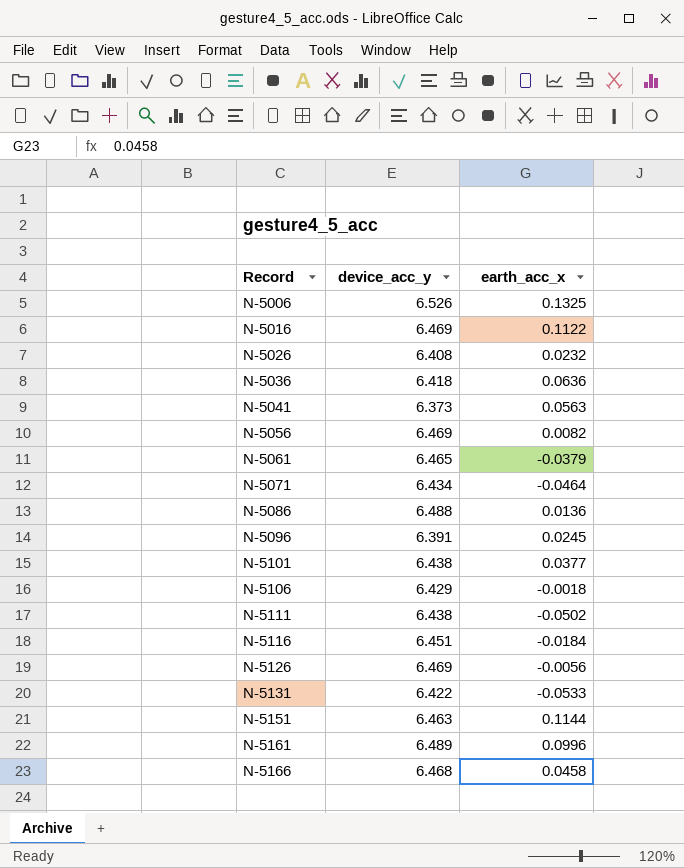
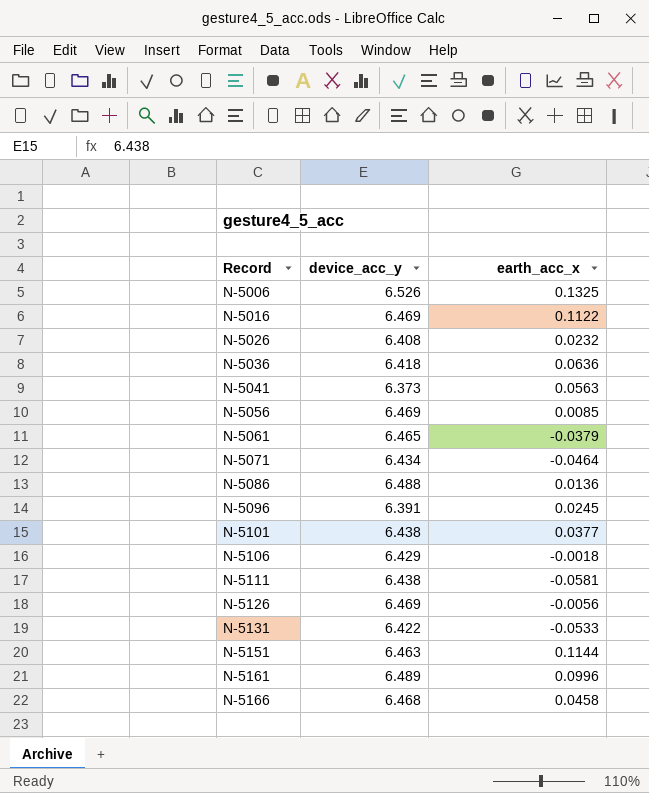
row N-5116: 6.451 | -0.0184 -> none
N-5056 | earth_acc_x: 0.0082 -> 0.0085
N-5111 | earth_acc_x: -0.0502 -> -0.0581

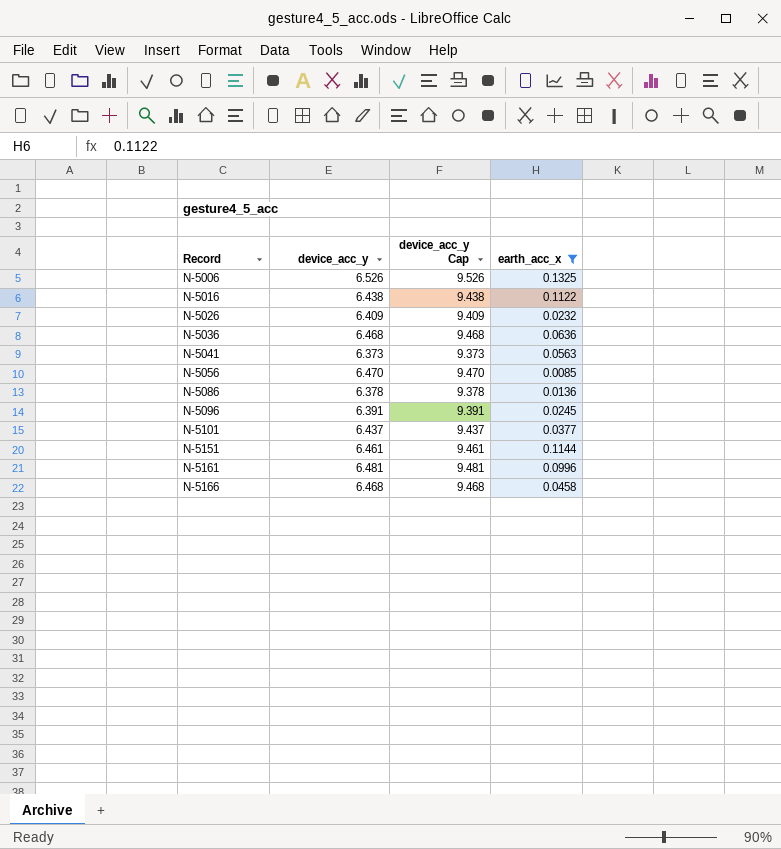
filter: none -> earth_acc_x >= 0.0085
column device_acc_y Cap | formula: none -> [device_acc_y] + 3
N-5016 | device_acc_y: 6.469 -> 6.438
N-5026 | device_acc_y: 6.408 -> 6.409
N-5036 | device_acc_y: 6.418 -> 6.468
N-5056 | device_acc_y: 6.469 -> 6.470
N-5086 | device_acc_y: 6.488 -> 6.378
N-5101 | device_acc_y: 6.438 -> 6.437
N-5151 | device_acc_y: 6.463 -> 6.461
N-5161 | device_acc_y: 6.489 -> 6.481

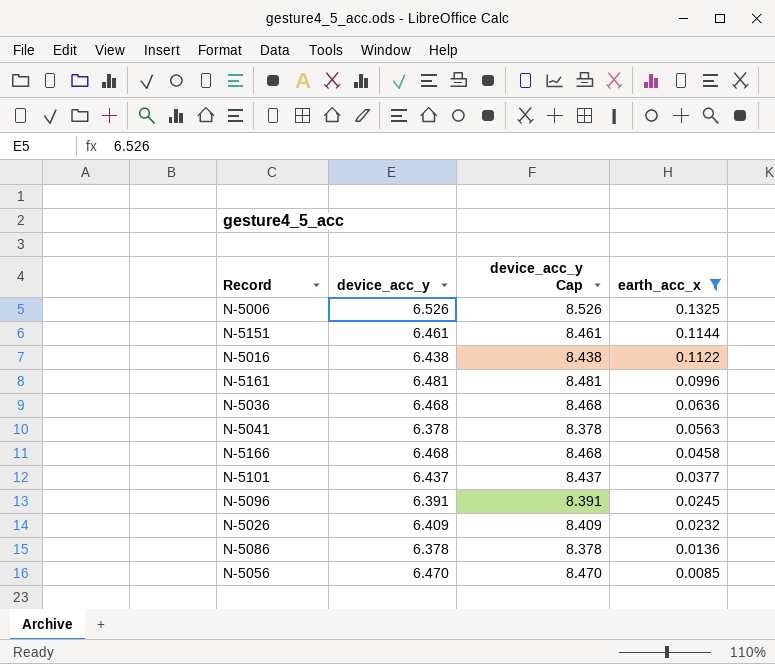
row order: Record ascending -> earth_acc_x descending
column device_acc_y Cap | formula: [device_acc_y] + 3 -> [device_acc_y] + 2
N-5041 | device_acc_y: 6.373 -> 6.378

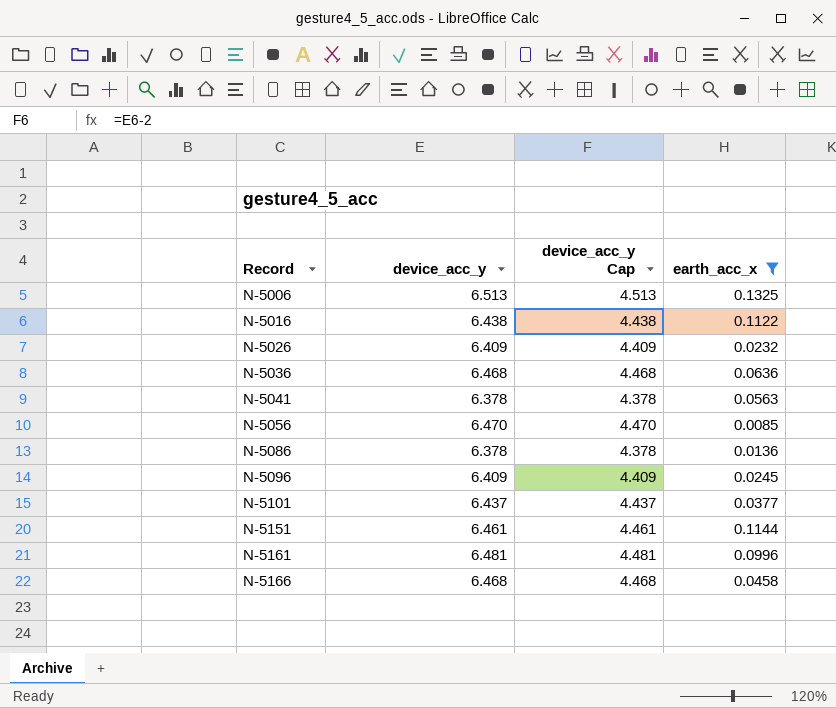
row order: earth_acc_x descending -> Record ascending
column device_acc_y Cap | formula: [device_acc_y] + 2 -> [device_acc_y] - 2
N-5006 | device_acc_y: 6.526 -> 6.513
N-5096 | device_acc_y: 6.391 -> 6.409

